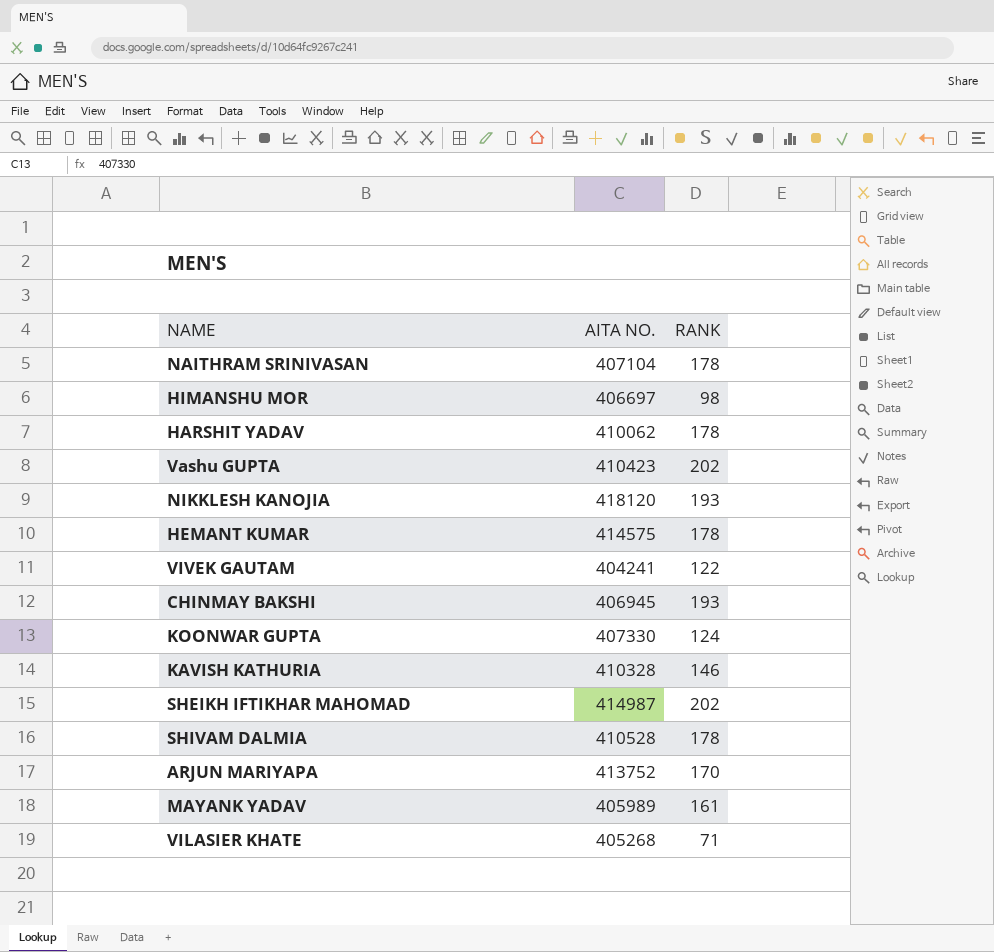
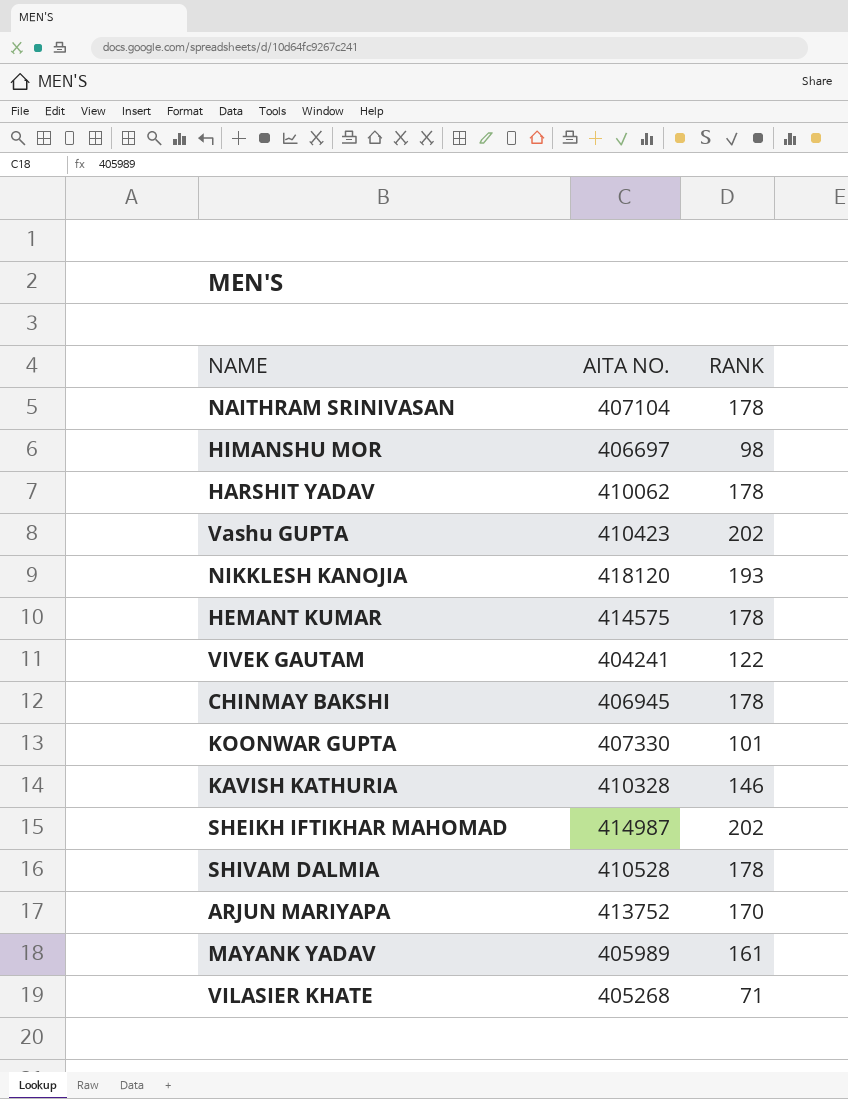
CHINMAY BAKSHI | RANK: 193 -> 178
KOONWAR GUPTA | RANK: 124 -> 101

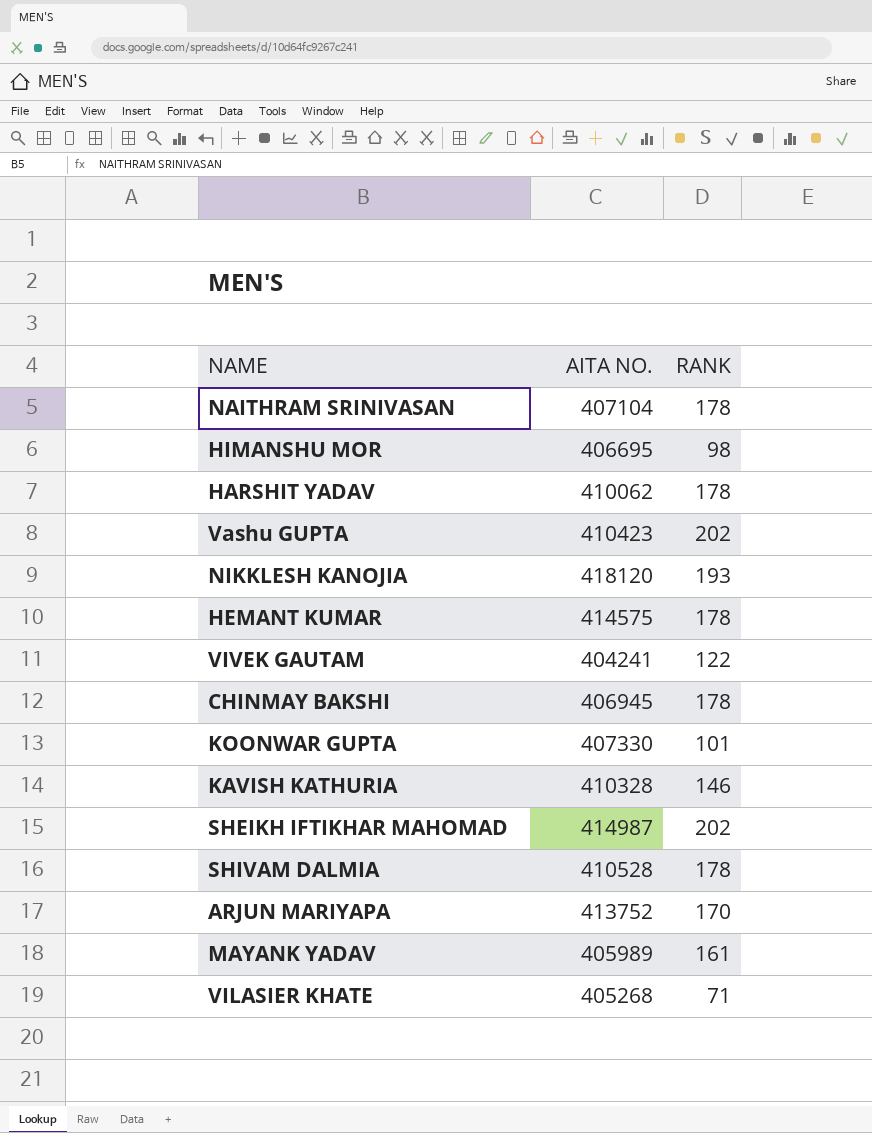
HIMANSHU MOR | AITA NO.: 406697 -> 406695

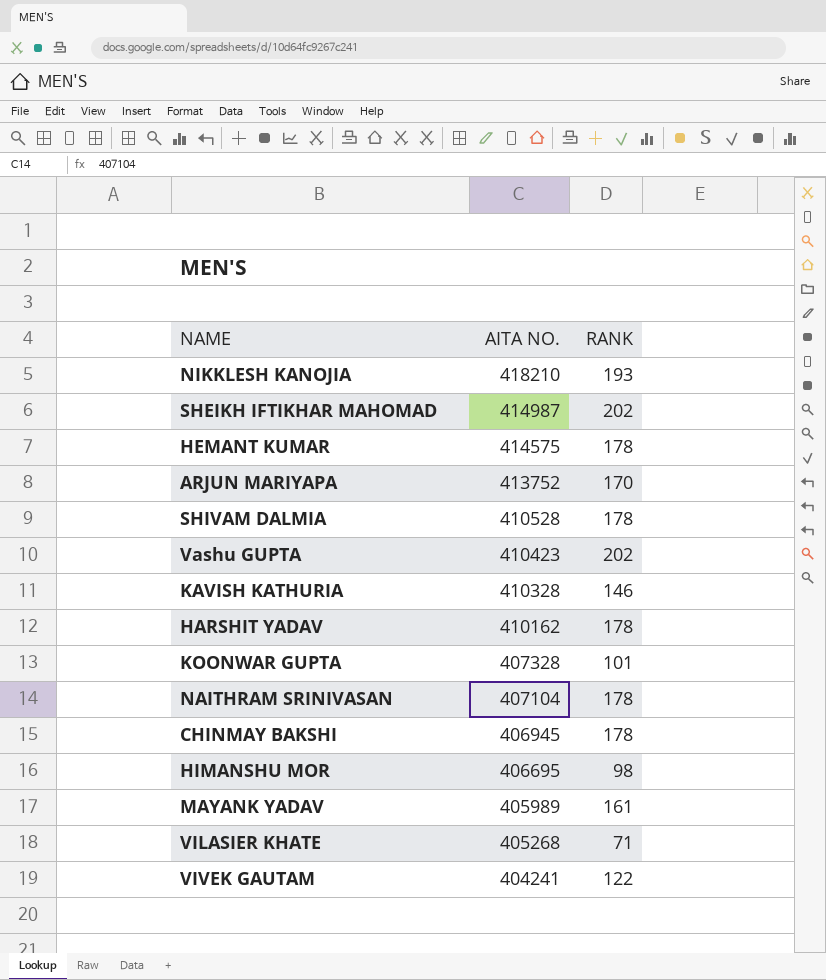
row order: none -> AITA NO. descending
NIKKLESH KANOJIA | AITA NO.: 418120 -> 418210
HARSHIT YADAV | AITA NO.: 410062 -> 410162
KOONWAR GUPTA | AITA NO.: 407330 -> 407328

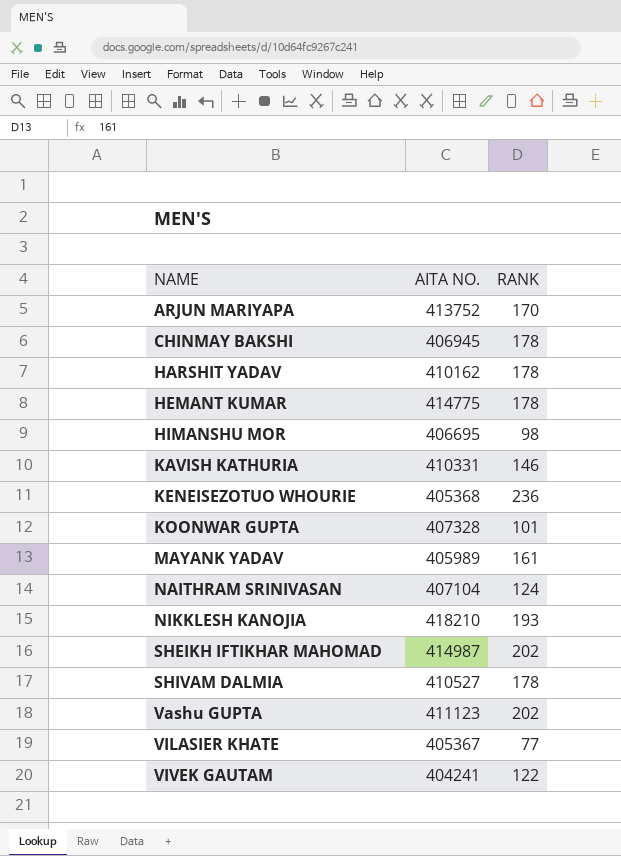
row order: AITA NO. descending -> NAME ascending
HEMANT KUMAR | AITA NO.: 414575 -> 414775
KAVISH KATHURIA | AITA NO.: 410328 -> 410331
row KENEISEZOTUO WHOURIE: none -> 405368 | 236
NAITHRAM SRINIVASAN | RANK: 178 -> 124
SHIVAM DALMIA | AITA NO.: 410528 -> 410527
Vashu GUPTA | AITA NO.: 410423 -> 411123
VILASIER KHATE | AITA NO.: 405268 -> 405367
VILASIER KHATE | RANK: 71 -> 77

